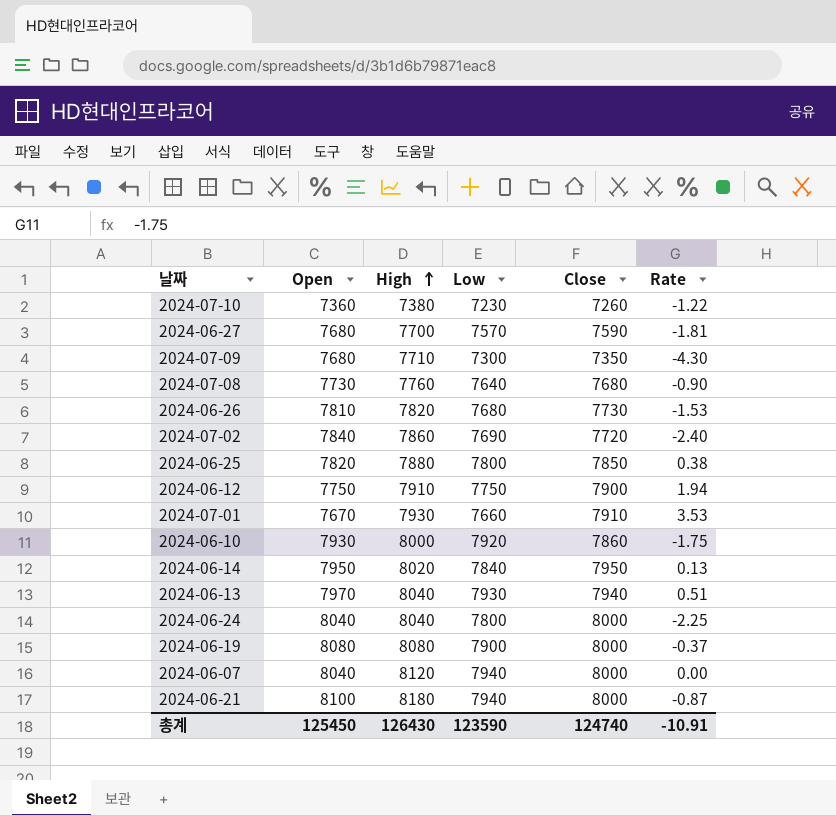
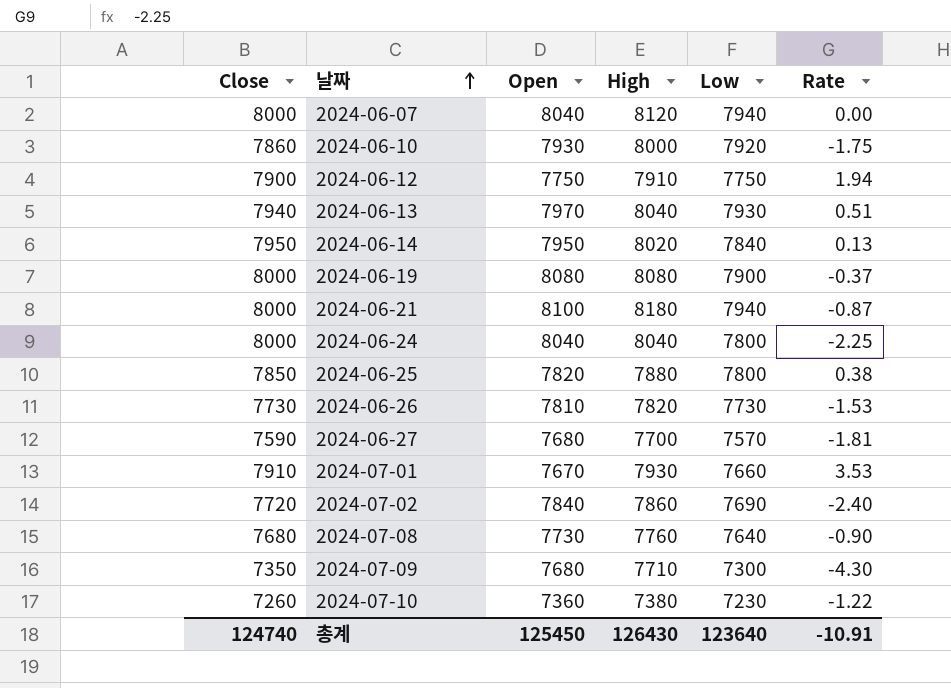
row order: High ascending -> 날짜 ascending
column Close | position: 5 -> 1
2024-06-26 | Low: 7680 -> 7730
총계 | Low: 123590 -> 123640

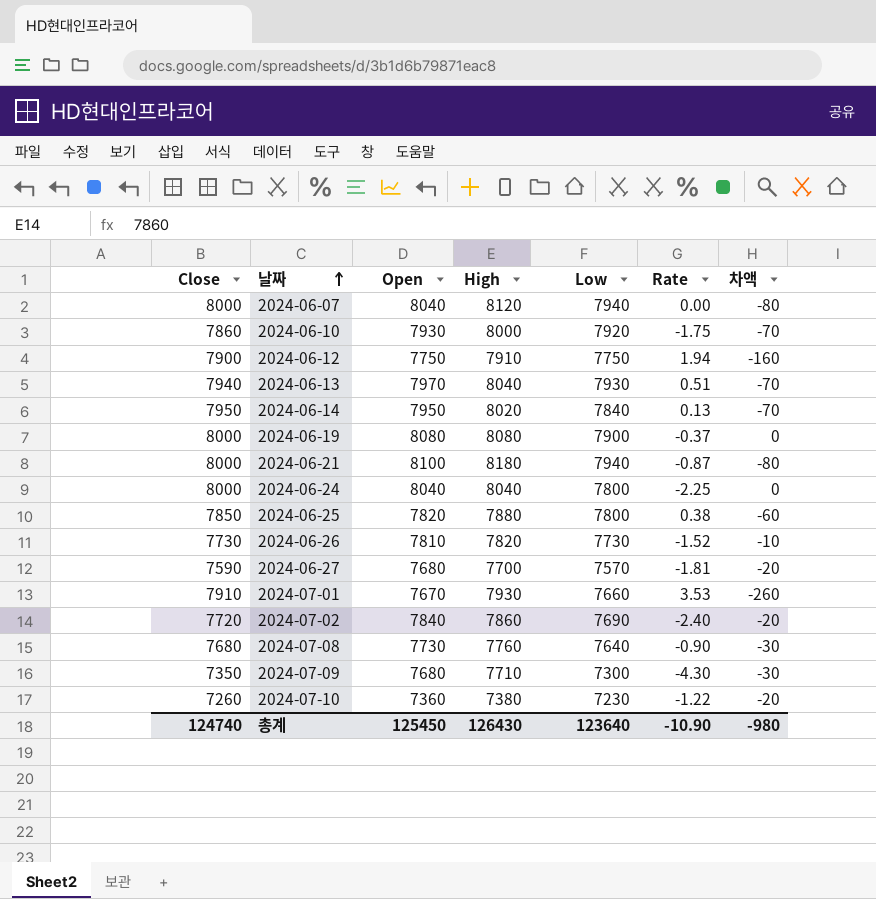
column 차액 | formula: none -> [Open] - [High]
2024-06-26 | Rate: -1.53 -> -1.52
총계 | Rate: -10.91 -> -10.90

